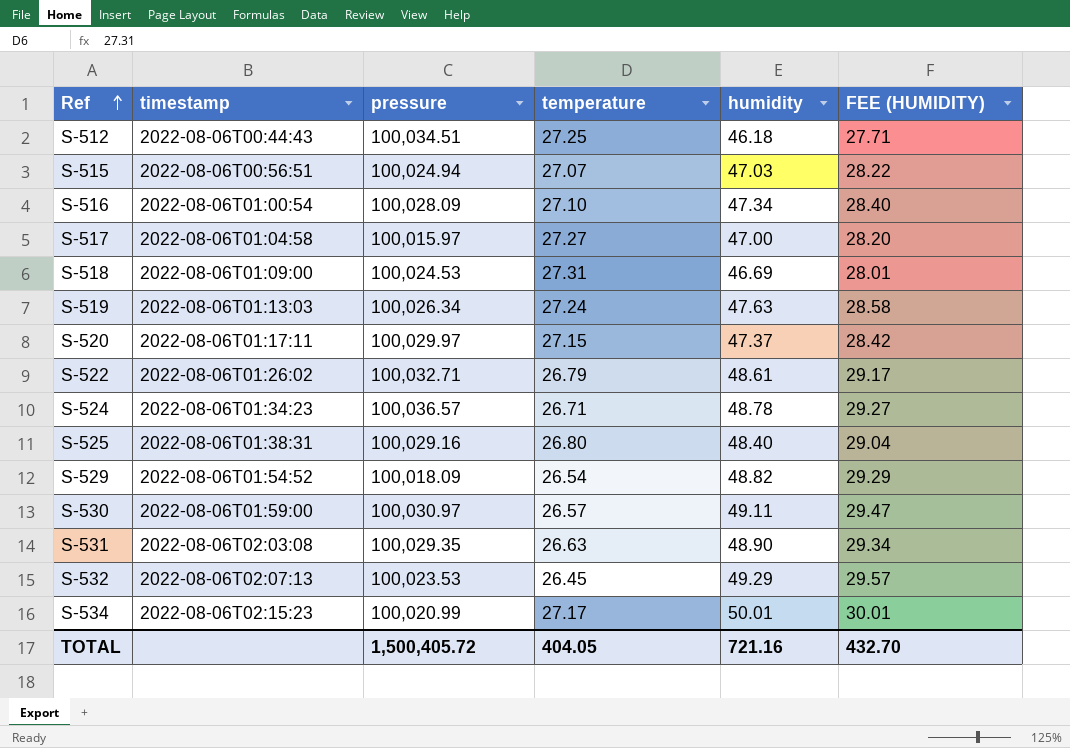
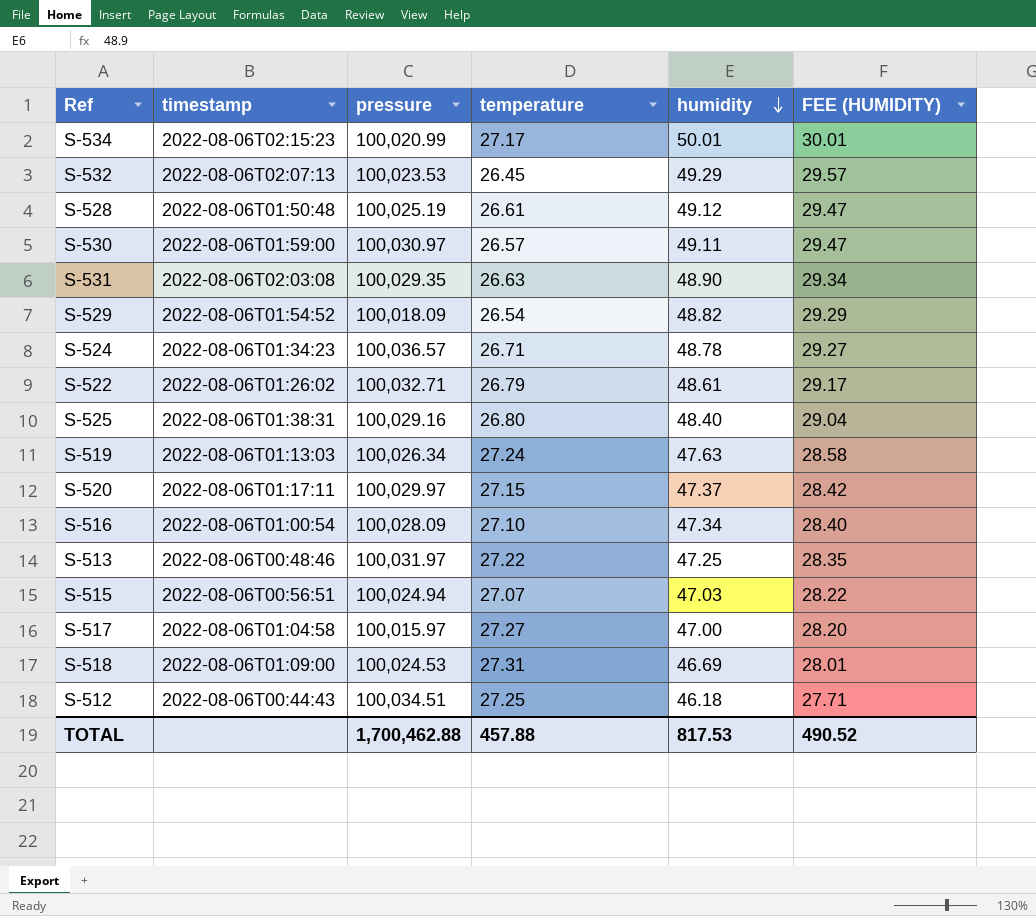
row order: Ref ascending -> humidity descending
row S-528: none -> 2022-08-06T01:50:48 | 100,025.19 | 26.61 | 49.12 | 29.47
row S-513: none -> 2022-08-06T00:48:46 | 100,031.97 | 27.22 | 47.25 | 28.35
TOTAL | pressure: 1,500,405.72 -> 1,700,462.88
TOTAL | temperature: 404.05 -> 457.88
TOTAL | humidity: 721.16 -> 817.53
TOTAL | FEE (HUMIDITY): 432.70 -> 490.52

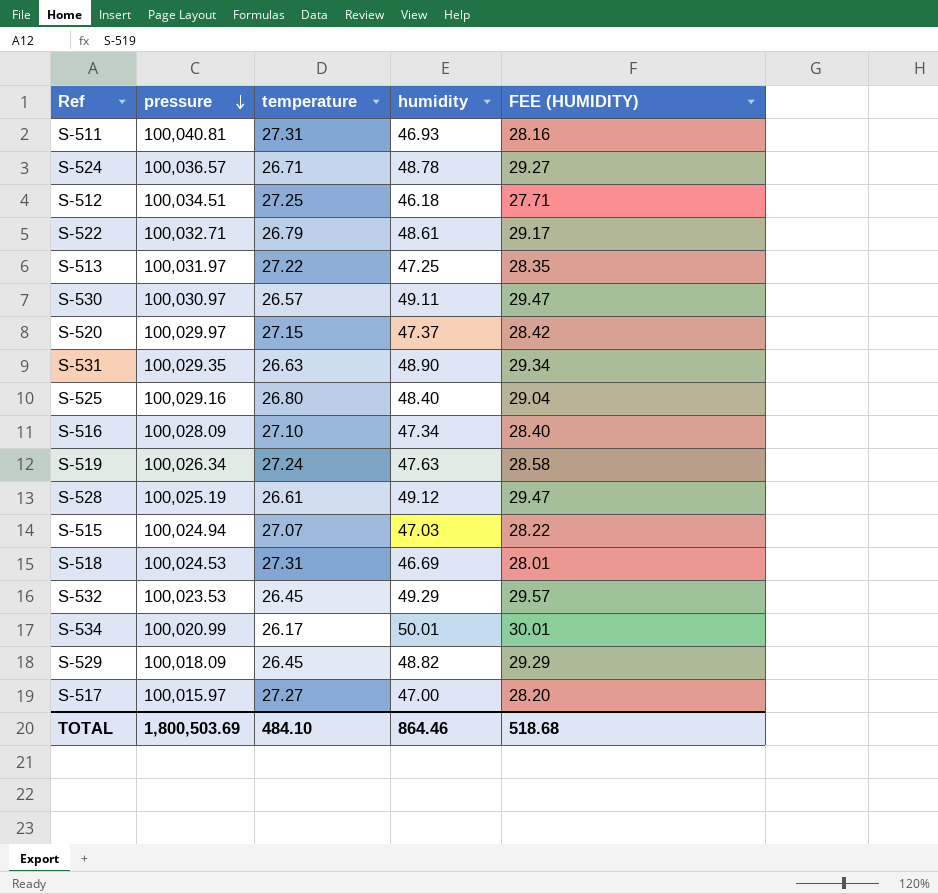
row order: humidity descending -> pressure descending
column timestamp | position: 2 -> none
row S-511: none -> 100,040.81 | 27.31 | 46.93 | 28.16
S-534 | temperature: 27.17 -> 26.17
S-529 | temperature: 26.54 -> 26.45
TOTAL | pressure: 1,700,462.88 -> 1,800,503.69
TOTAL | temperature: 457.88 -> 484.10
TOTAL | humidity: 817.53 -> 864.46
TOTAL | FEE (HUMIDITY): 490.52 -> 518.68

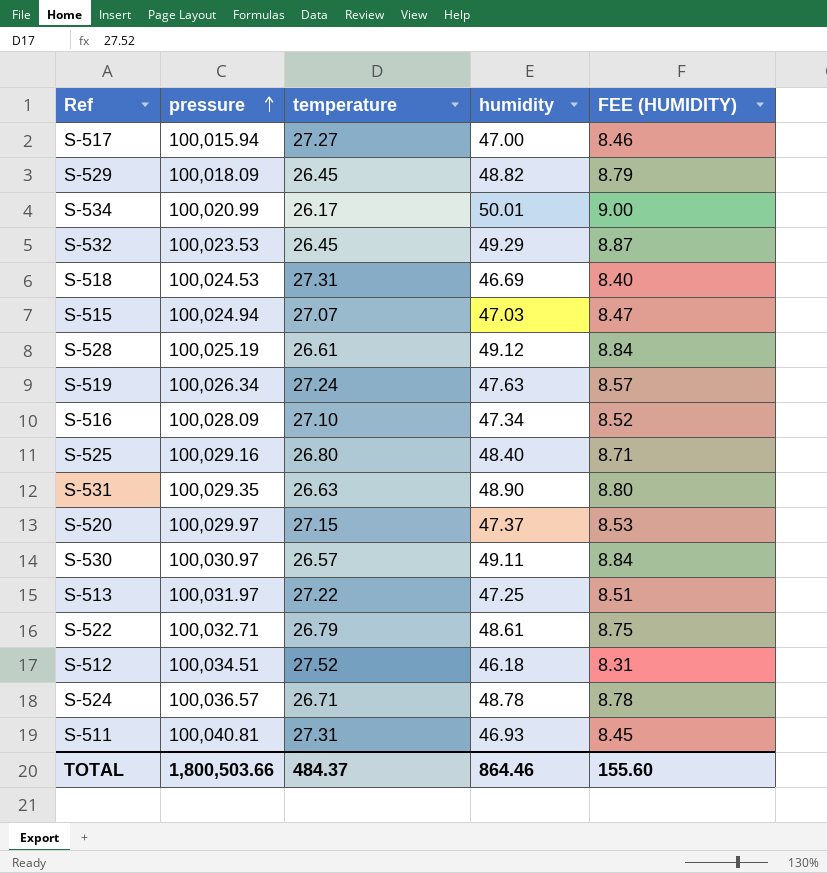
row order: pressure descending -> pressure ascending
column FEE (HUMIDITY) | formula: [humidity] * 0.6 -> [humidity] * 0.18
S-517 | pressure: 100,015.97 -> 100,015.94
S-512 | temperature: 27.25 -> 27.52
TOTAL | pressure: 1,800,503.69 -> 1,800,503.66
TOTAL | temperature: 484.10 -> 484.37
TOTAL | FEE (HUMIDITY): 518.68 -> 155.60

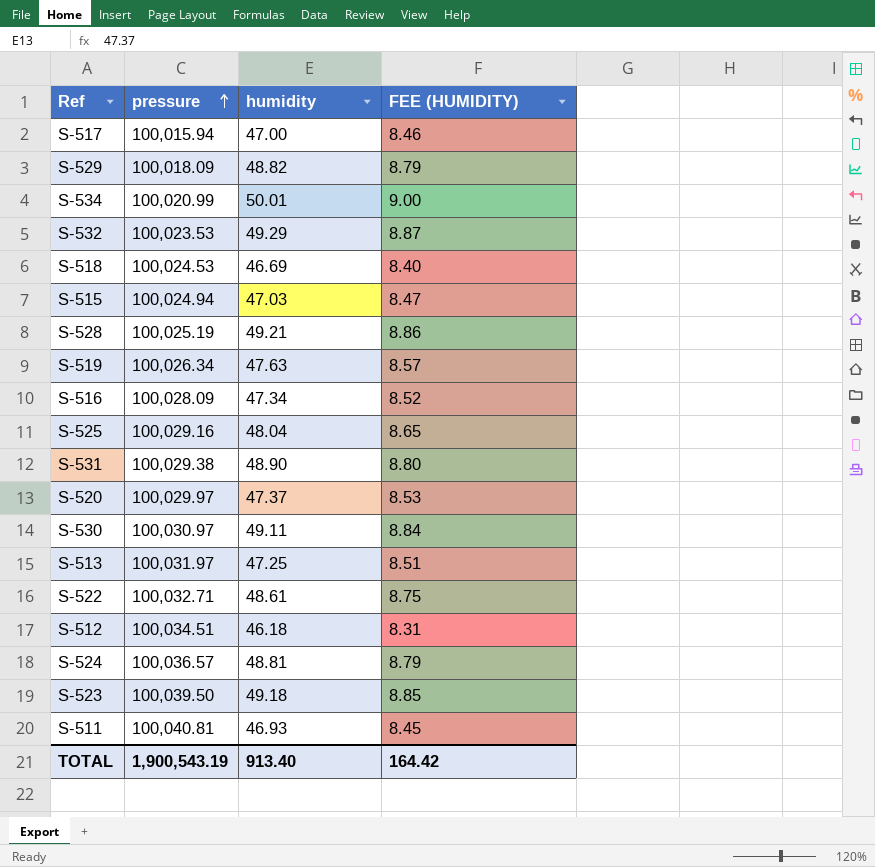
column temperature | position: 3 -> none
S-528 | humidity: 49.12 -> 49.21
S-528 | FEE (HUMIDITY): 8.84 -> 8.86
S-525 | humidity: 48.40 -> 48.04
S-525 | FEE (HUMIDITY): 8.71 -> 8.65
S-531 | pressure: 100,029.35 -> 100,029.38
S-524 | humidity: 48.78 -> 48.81
S-524 | FEE (HUMIDITY): 8.78 -> 8.79
row S-523: none -> 100,039.50 | 49.18 | 8.85
TOTAL | pressure: 1,800,503.66 -> 1,900,543.19
TOTAL | humidity: 864.46 -> 913.40
TOTAL | FEE (HUMIDITY): 155.60 -> 164.42

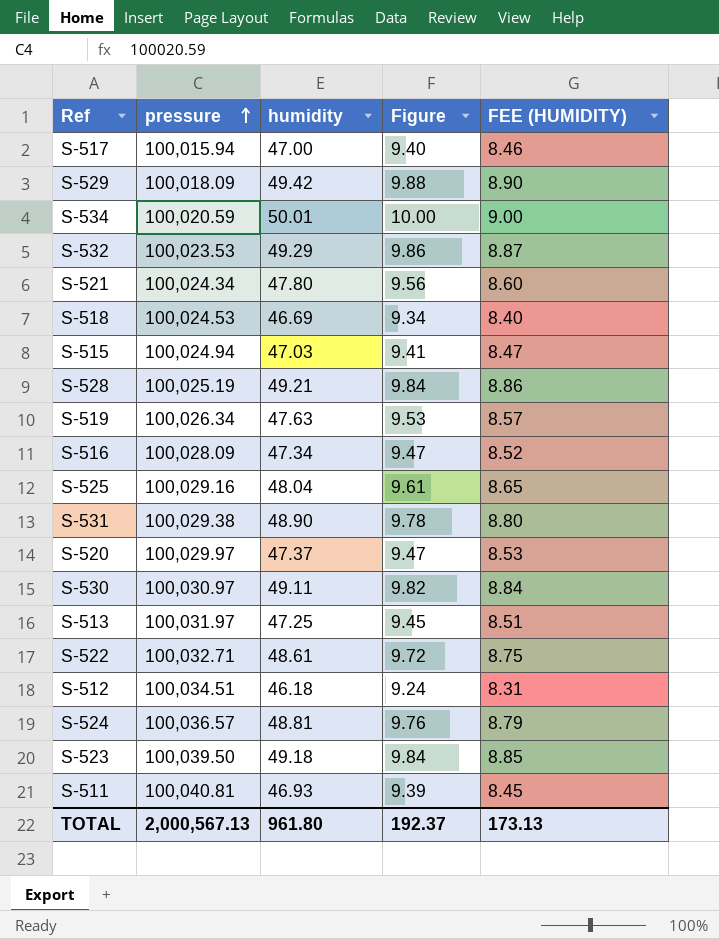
column Figure | formula: none -> [humidity] * 0.2
S-529 | humidity: 48.82 -> 49.42
S-529 | FEE (HUMIDITY): 8.79 -> 8.90
S-534 | pressure: 100,020.99 -> 100,020.59
row S-521: none -> 100,024.34 | 47.80 | 9.56 | 8.60
TOTAL | pressure: 1,900,543.19 -> 2,000,567.13
TOTAL | humidity: 913.40 -> 961.80
TOTAL | FEE (HUMIDITY): 164.42 -> 173.13

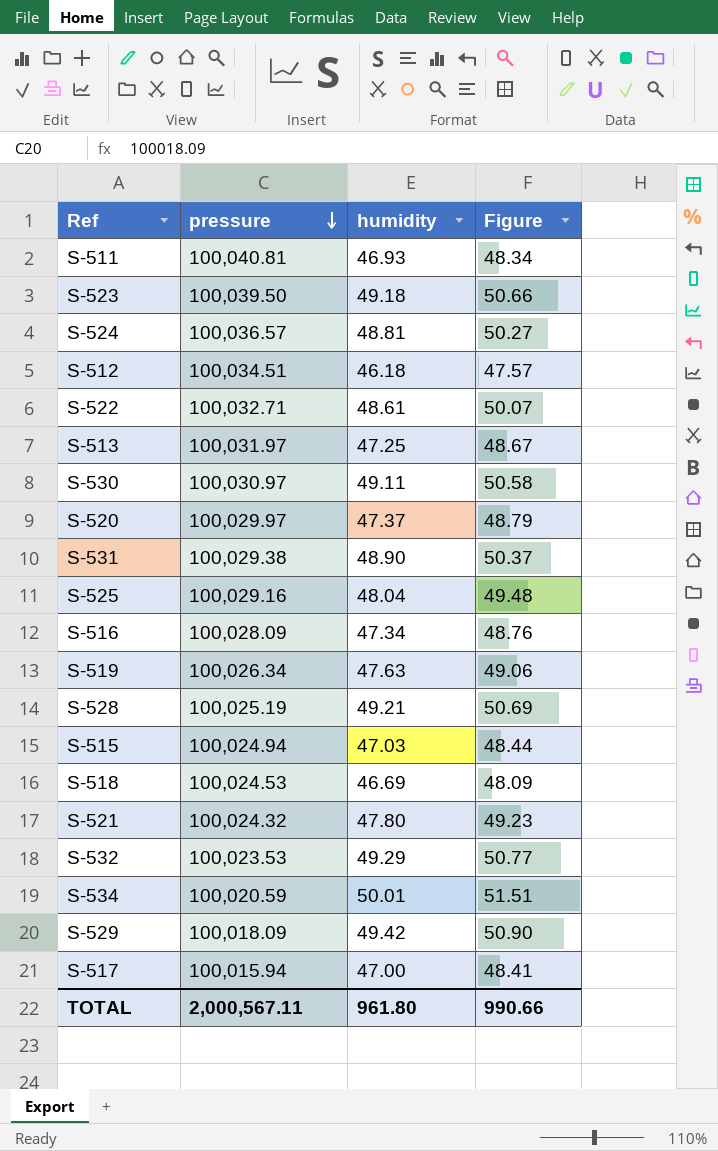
row order: pressure ascending -> pressure descending
column FEE (HUMIDITY) | formula: [humidity] * 0.18 -> none
column Figure | formula: [humidity] * 0.2 -> [humidity] * 1.03
S-521 | pressure: 100,024.34 -> 100,024.32
TOTAL | pressure: 2,000,567.13 -> 2,000,567.11
TOTAL | Figure: 192.37 -> 990.66

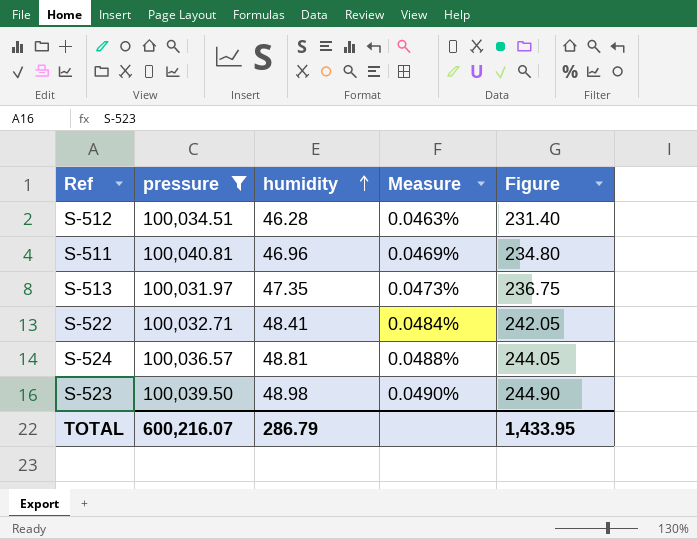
filter: none -> pressure >= 100,031.97
row order: pressure descending -> humidity ascending
column Measure | formula: none -> [humidity] / [pressure]
column Figure | formula: [humidity] * 1.03 -> [humidity] * 5
S-512 | humidity: 46.18 -> 46.28
S-511 | humidity: 46.93 -> 46.96
S-513 | humidity: 47.25 -> 47.35
S-522 | humidity: 48.61 -> 48.41
S-523 | humidity: 49.18 -> 48.98
TOTAL | pressure: 2,000,567.11 -> 600,216.07
TOTAL | humidity: 961.80 -> 286.79
TOTAL | Figure: 990.66 -> 1,433.95

